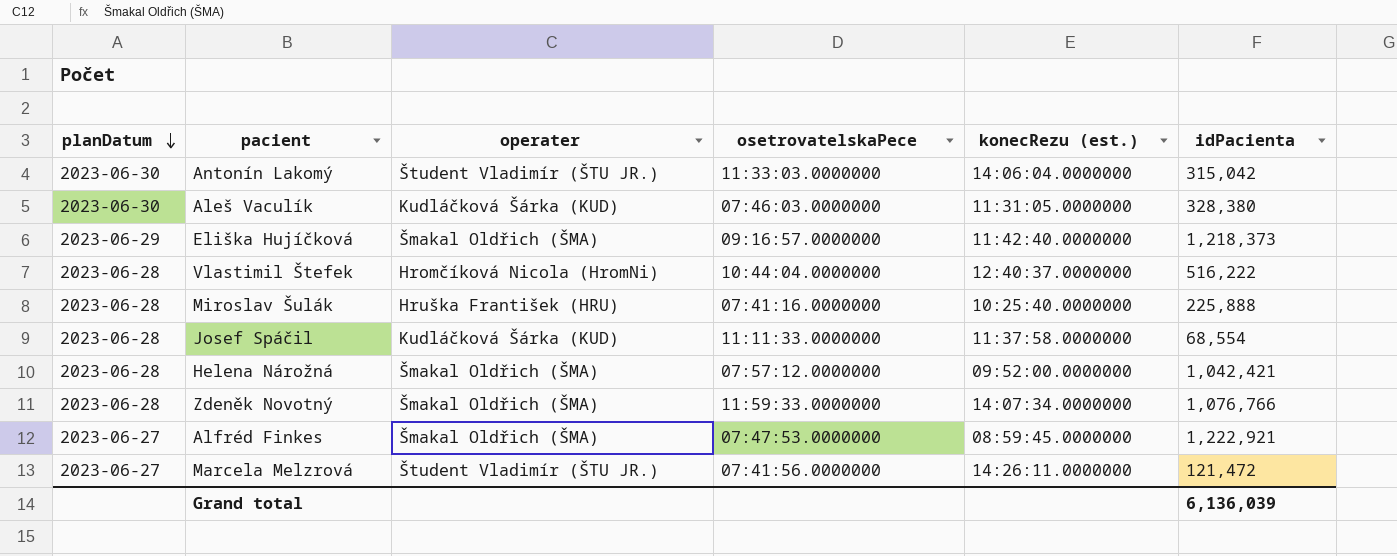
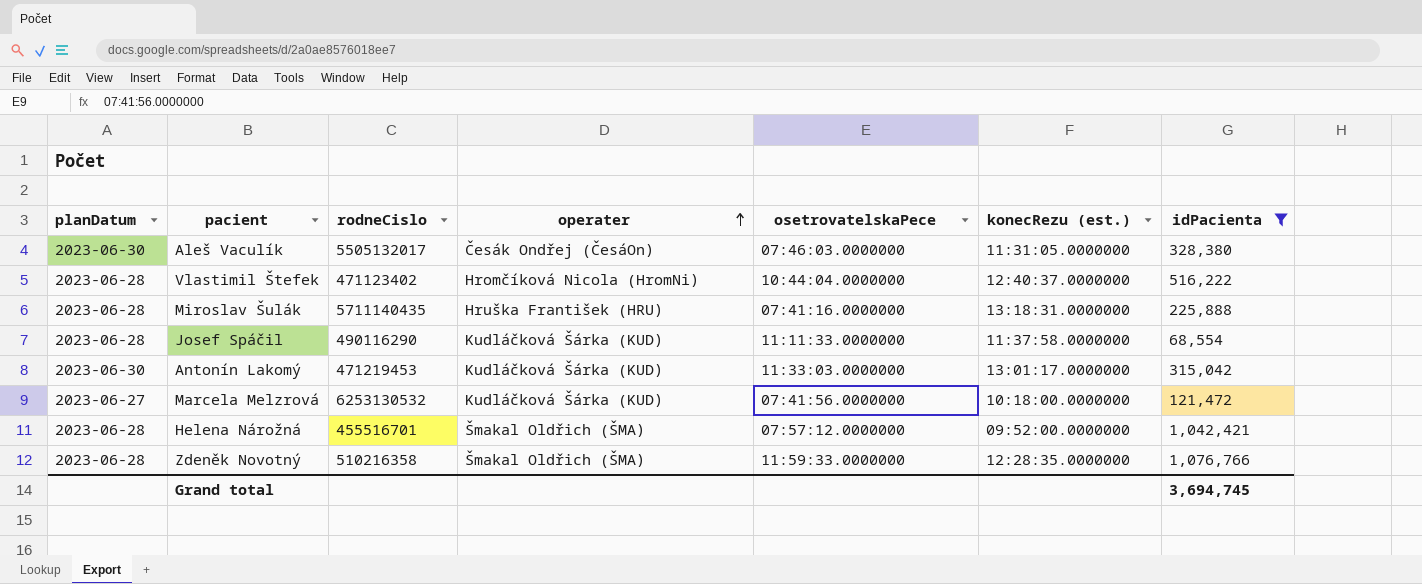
filter: none -> idPacienta <= 1,076,766
row order: planDatum descending -> operater ascending
column rodneCislo | position: none -> 3
Aleš Vaculík | operater: Kudláčková Šárka (KUD) -> Česák Ondřej (ČesáOn)
Miroslav Šulák | konecRezu (est.): 10:25:40.0000000 -> 13:18:31.0000000
Antonín Lakomý | operater: Študent Vladimír (ŠTU JR.) -> Kudláčková Šárka (KUD)
Antonín Lakomý | konecRezu (est.): 14:06:04.0000000 -> 13:01:17.0000000
Marcela Melzrová | operater: Študent Vladimír (ŠTU JR.) -> Kudláčková Šárka (KUD)
Marcela Melzrová | konecRezu (est.): 14:26:11.0000000 -> 10:18:00.0000000
Zdeněk Novotný | konecRezu (est.): 14:07:34.0000000 -> 12:28:35.0000000
Grand total | idPacienta: 6,136,039 -> 3,694,745

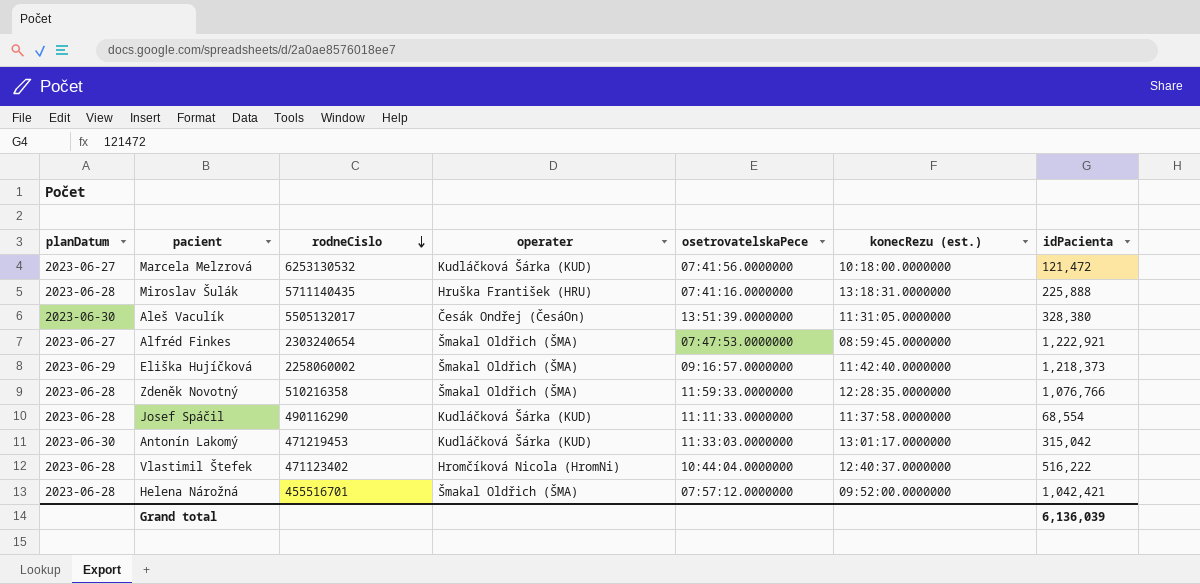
filter: idPacienta <= 1,076,766 -> none
row order: operater ascending -> rodneCislo descending
Aleš Vaculík | osetrovatelskaPece: 07:46:03.0000000 -> 13:51:39.0000000
Grand total | idPacienta: 3,694,745 -> 6,136,039

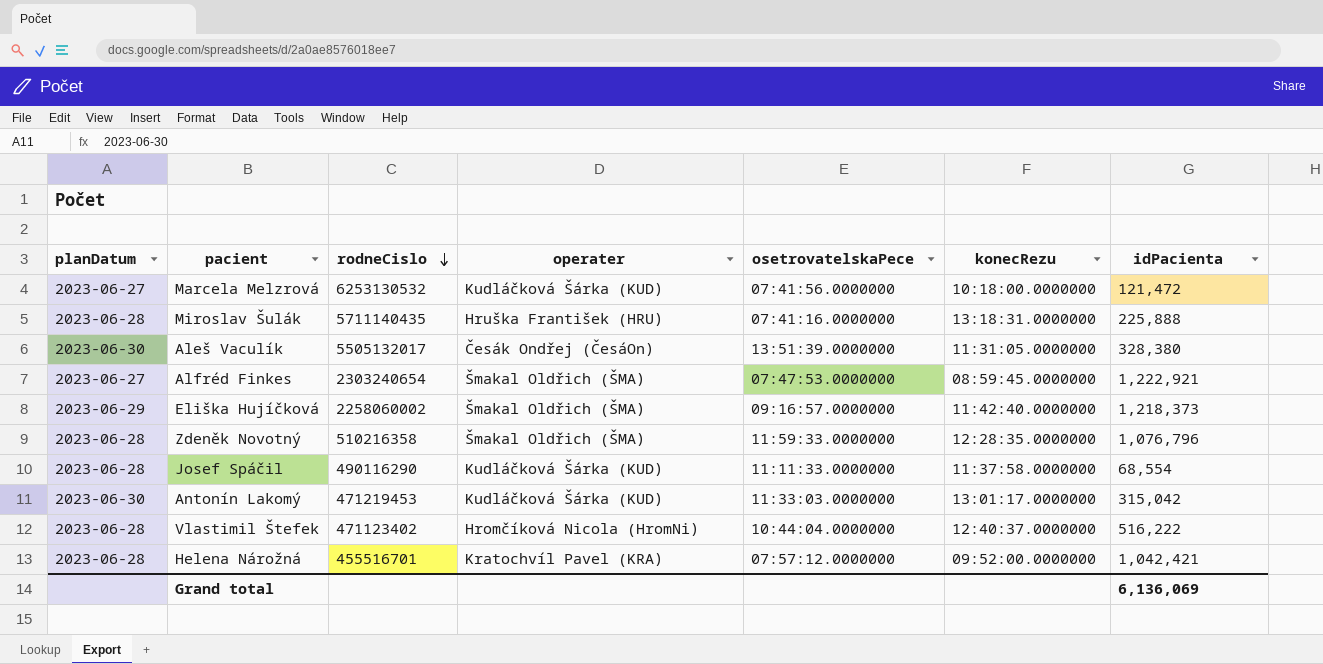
column name: konecRezu (est.) -> konecRezu
Zdeněk Novotný | idPacienta: 1,076,766 -> 1,076,796
Helena Nárožná | operater: Šmakal Oldřich (ŠMA) -> Kratochvíl Pavel (KRA)
Grand total | idPacienta: 6,136,039 -> 6,136,069

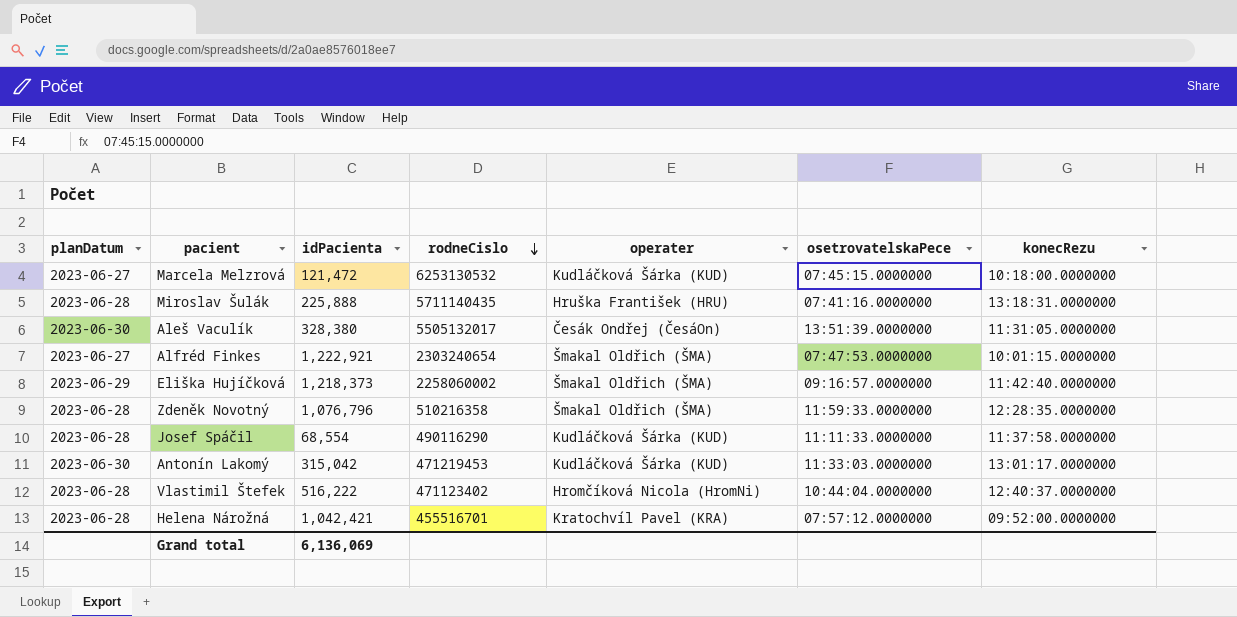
column idPacienta | position: 7 -> 3
Marcela Melzrová | osetrovatelskaPece: 07:41:56.0000000 -> 07:45:15.0000000
Alfréd Finkes | konecRezu: 08:59:45.0000000 -> 10:01:15.0000000

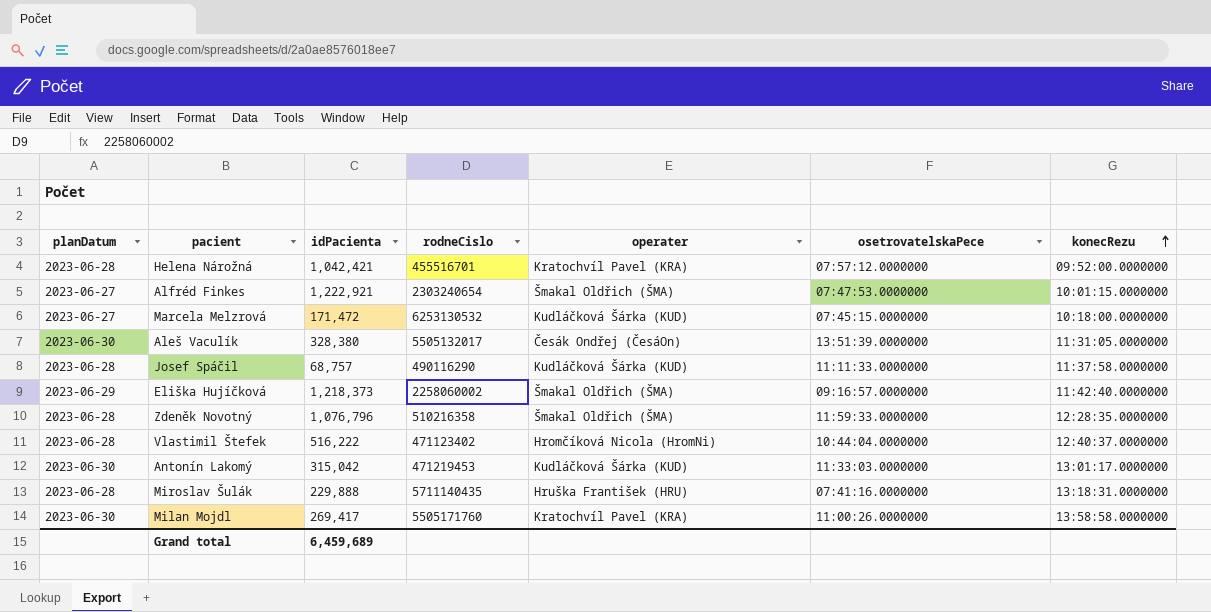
row order: rodneCislo descending -> konecRezu ascending
Marcela Melzrová | idPacienta: 121,472 -> 171,472
Josef Spáčil | idPacienta: 68,554 -> 68,757
Miroslav Šulák | idPacienta: 225,888 -> 229,888
row Milan Mojdl: none -> 2023-06-30 | 269,417 | 5505171760 | Kratochvíl Pavel (KRA) | 11:00:26.0000000 | 13:58:58.0000000
Grand total | idPacienta: 6,136,069 -> 6,459,689

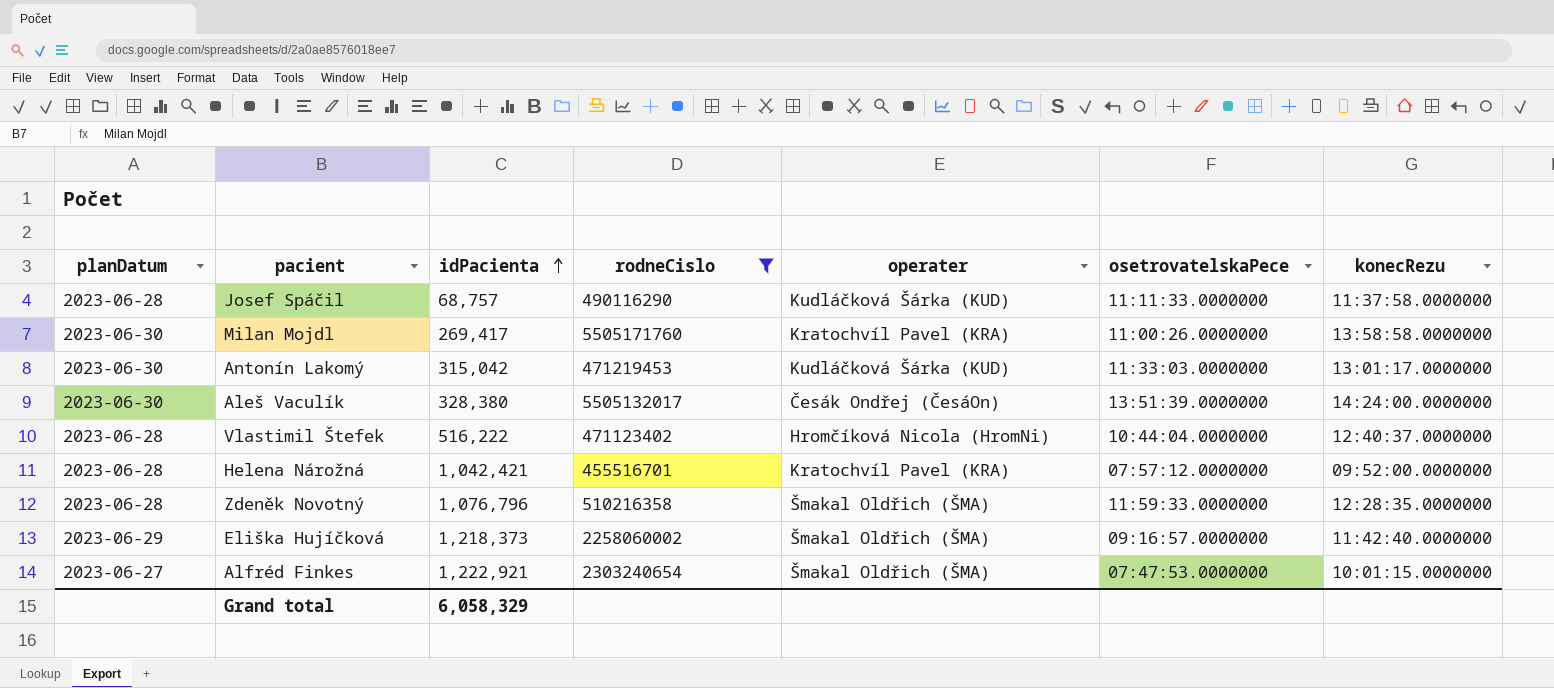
filter: none -> rodneCislo <= 5505171760
row order: konecRezu ascending -> idPacienta ascending
Aleš Vaculík | konecRezu: 11:31:05.0000000 -> 14:24:00.0000000
Grand total | idPacienta: 6,459,689 -> 6,058,329

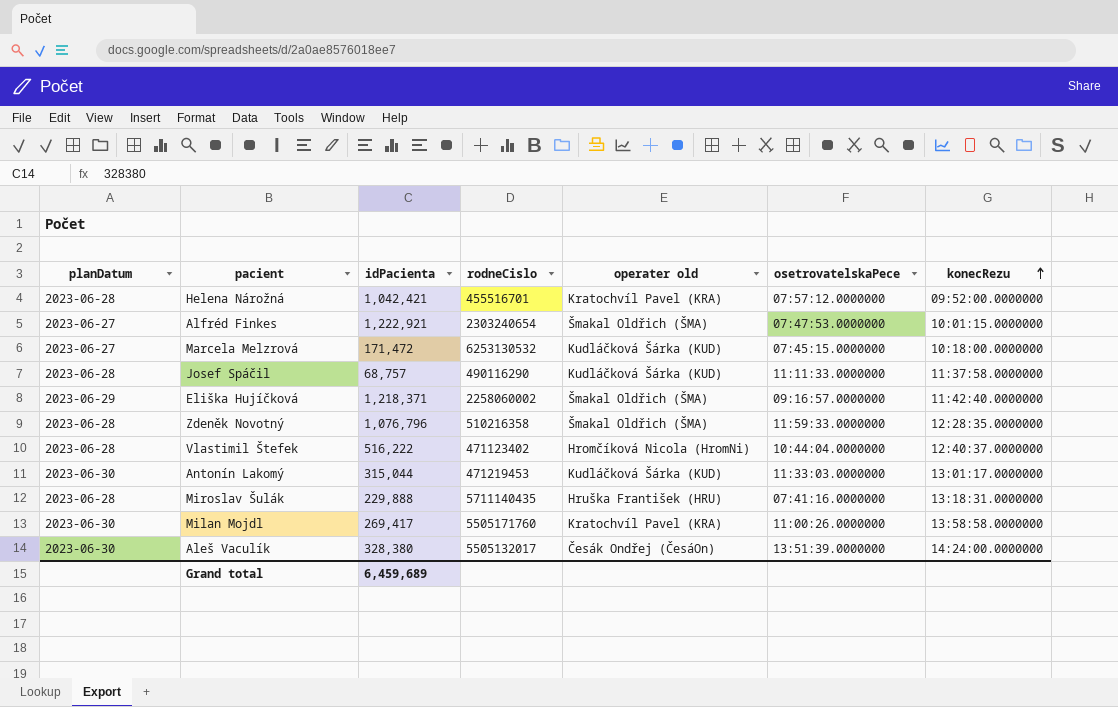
filter: rodneCislo <= 5505171760 -> none
row order: idPacienta ascending -> konecRezu ascending
column name: operater -> operater old
Eliška Hujíčková | idPacienta: 1,218,373 -> 1,218,371
Antonín Lakomý | idPacienta: 315,042 -> 315,044
Grand total | idPacienta: 6,058,329 -> 6,459,689

